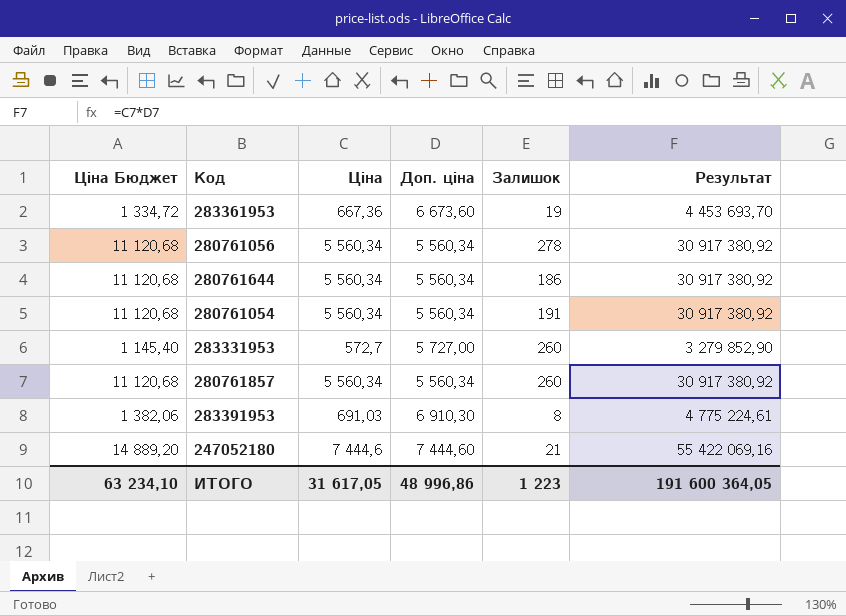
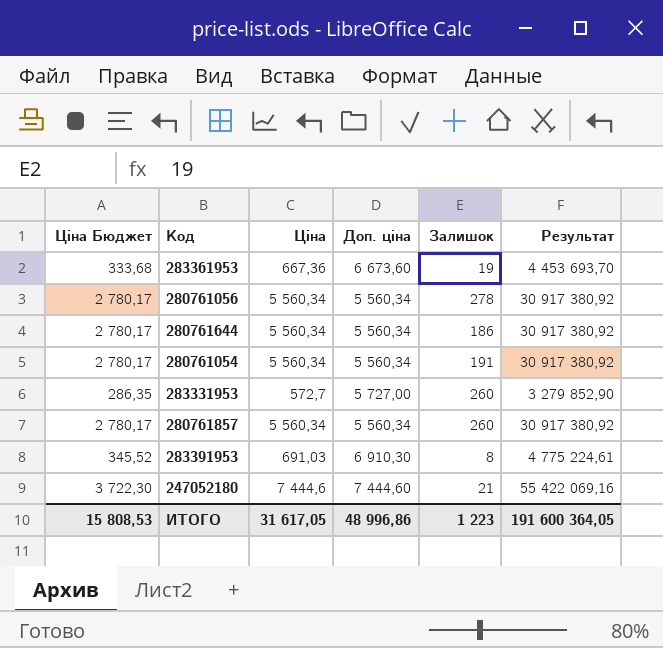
column Ціна Бюджет | formula: [Ціна] * 2 -> [Ціна] * 0,5
ИТОГО | Ціна Бюджет: 63 234,10 -> 15 808,53

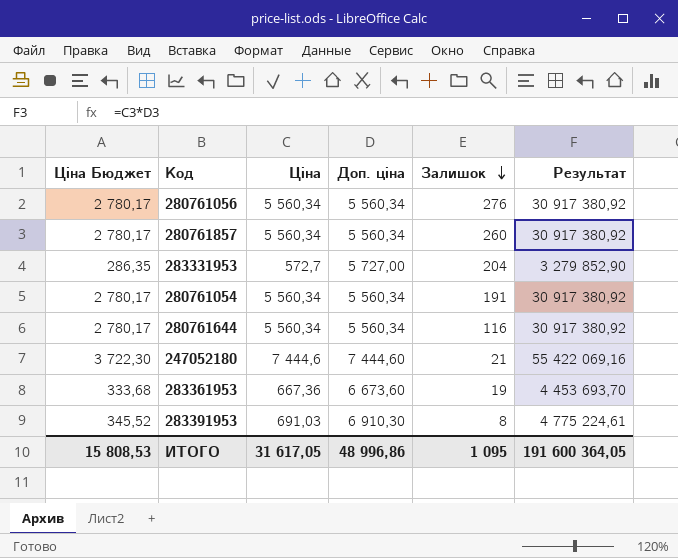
row order: none -> Залишок descending
280761056 | Залишок: 278 -> 276
283331953 | Залишок: 260 -> 204
280761644 | Залишок: 186 -> 116
ИТОГО | Залишок: 1 223 -> 1 095

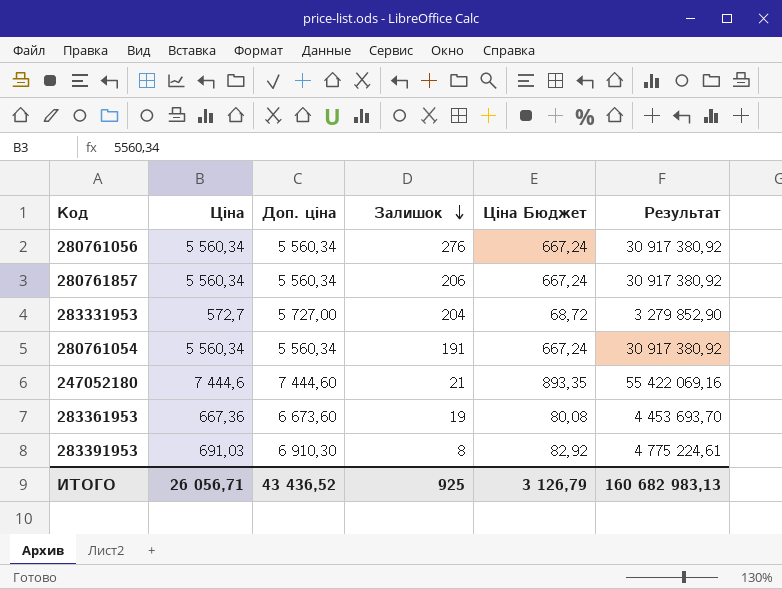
column Ціна Бюджет | formula: [Ціна] * 0,5 -> [Ціна] * 0,12
column Ціна Бюджет | position: 1 -> 5
row 280761644: 2 780,17 | 5 560,34 | 5 560,34 | 116 | 30 917 380,92 -> none
280761857 | Залишок: 260 -> 206
ИТОГО | Ціна: 31 617,05 -> 26 056,71
ИТОГО | Доп. ціна: 48 996,86 -> 43 436,52
ИТОГО | Залишок: 1 095 -> 925
ИТОГО | Ціна Бюджет: 15 808,53 -> 3 126,79
ИТОГО | Результат: 191 600 364,05 -> 160 682 983,13

